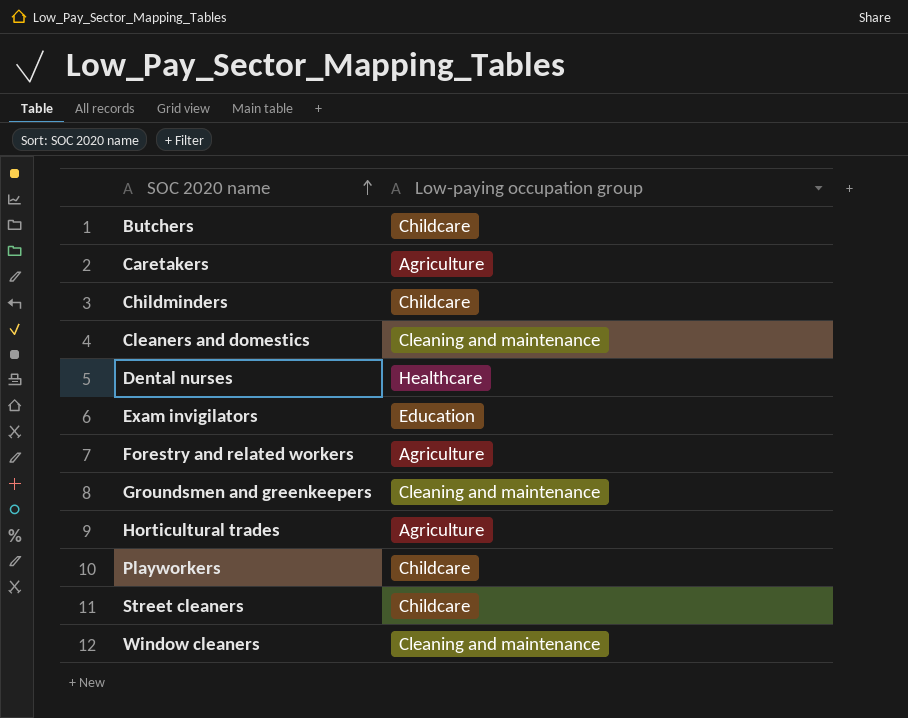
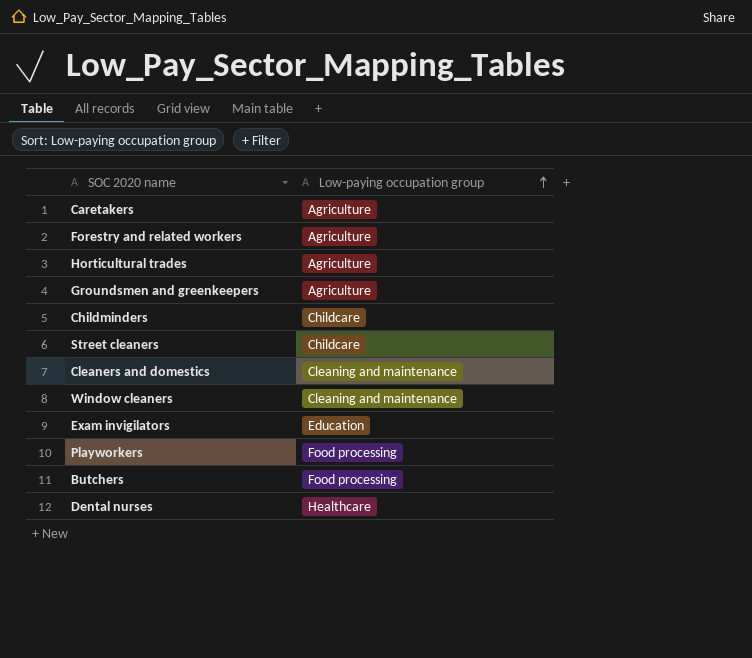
row order: SOC 2020 name ascending -> Low-paying occupation group ascending
Groundsmen and greenkeepers | Low-paying occupation group: Cleaning and maintenance -> Agriculture
Playworkers | Low-paying occupation group: Childcare -> Food processing
Butchers | Low-paying occupation group: Childcare -> Food processing

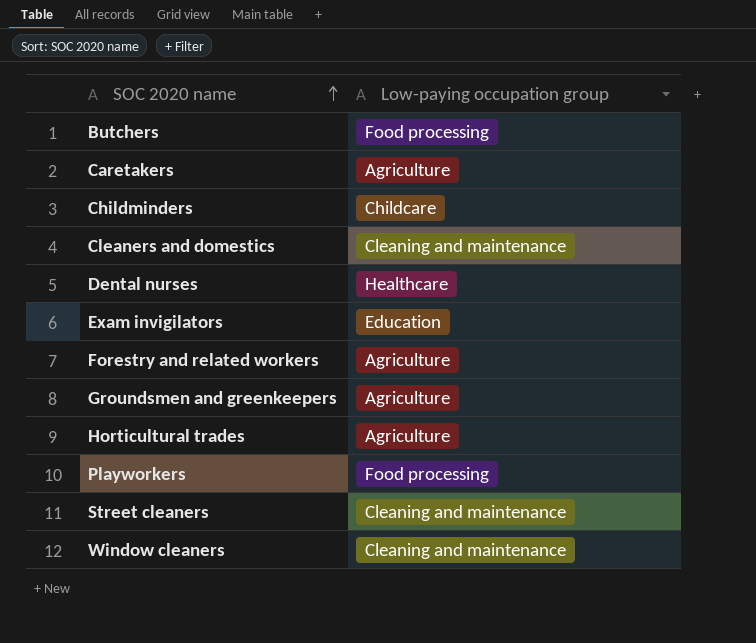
row order: Low-paying occupation group ascending -> SOC 2020 name ascending
Street cleaners | Low-paying occupation group: Childcare -> Cleaning and maintenance

